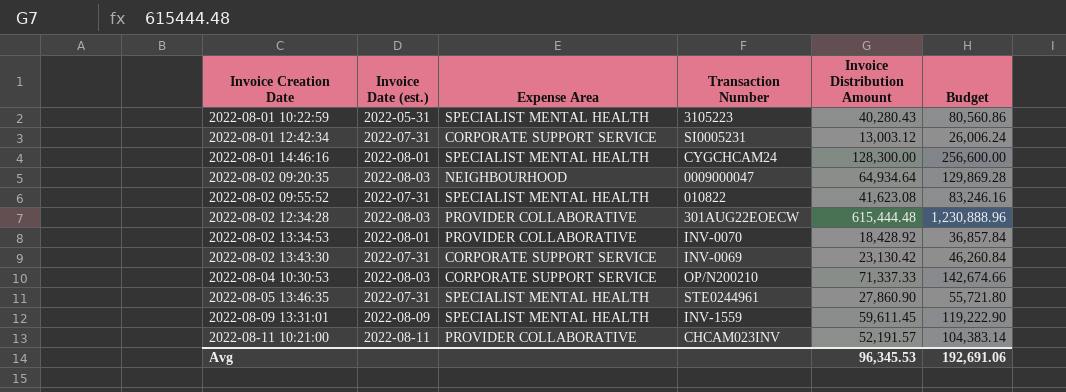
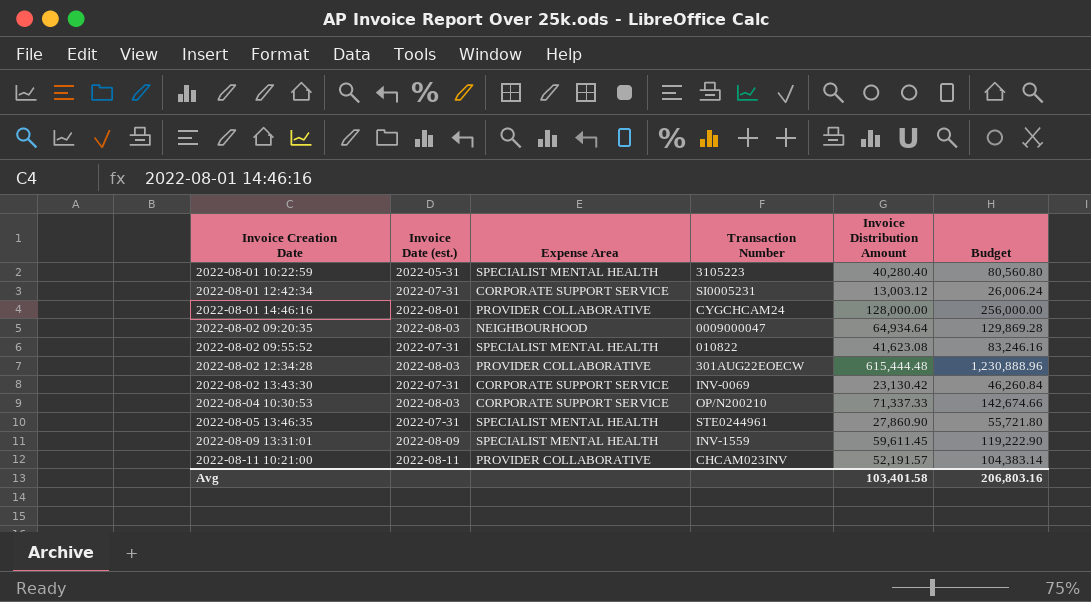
row 2022-08-02 13:34:53: 2022-08-01 | PROVIDER COLLABORATIVE | INV-0070 | 18,428.92 | 36,857.84 -> none
2022-08-01 10:22:59 | Invoice Distribution Amount: 40,280.43 -> 40,280.40
2022-08-01 10:22:59 | Budget: 80,560.86 -> 80,560.80
2022-08-01 14:46:16 | Expense Area: SPECIALIST MENTAL HEALTH -> PROVIDER COLLABORATIVE
2022-08-01 14:46:16 | Invoice Distribution Amount: 128,300.00 -> 128,000.00
2022-08-01 14:46:16 | Budget: 256,600.00 -> 256,000.00
Avg | Invoice Distribution Amount: 96,345.53 -> 103,401.58
Avg | Budget: 192,691.06 -> 206,803.16

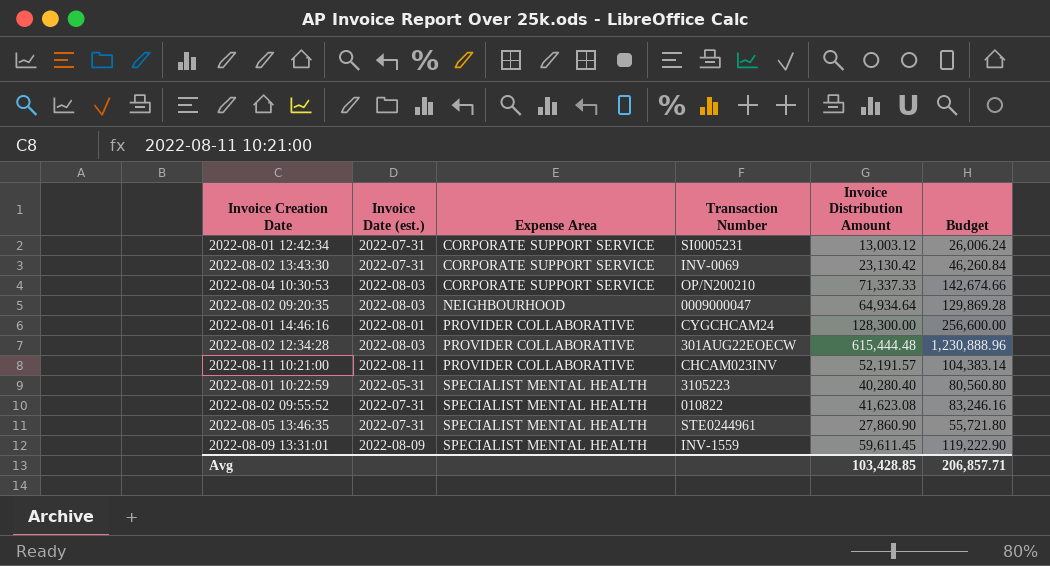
row order: Invoice Creation Date ascending -> Expense Area ascending
2022-08-01 14:46:16 | Invoice Distribution Amount: 128,000.00 -> 128,300.00
2022-08-01 14:46:16 | Budget: 256,000.00 -> 256,600.00
Avg | Invoice Distribution Amount: 103,401.58 -> 103,428.85
Avg | Budget: 206,803.16 -> 206,857.71

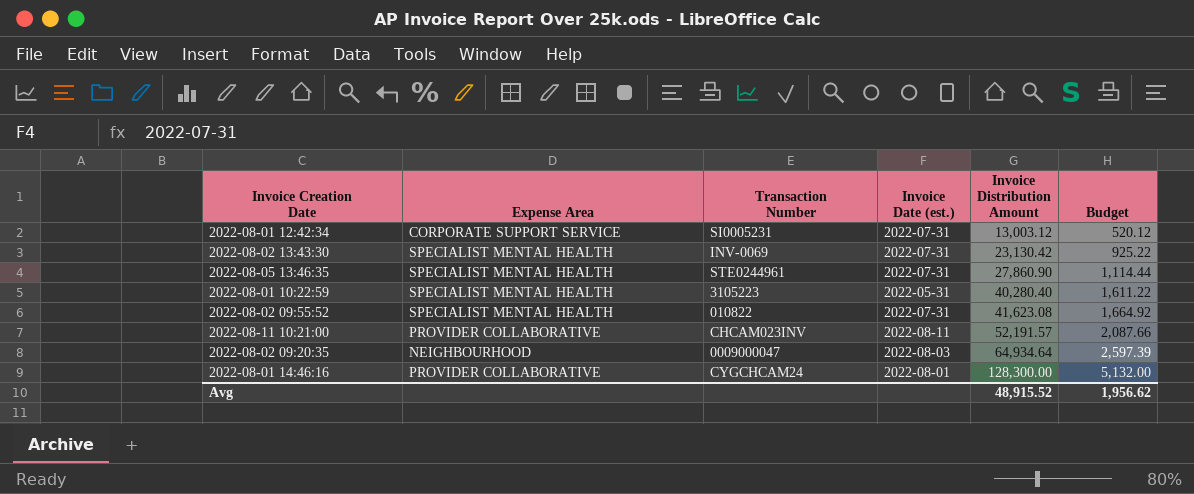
row order: Expense Area ascending -> Invoice Distribution Amount ascending
column Invoice Date (est.) | position: 2 -> 4
column Budget | formula: [Invoice Distribution Amount] * 2 -> [Invoice Distribution Amount] * 0.04
row 2022-08-04 10:30:53: 2022-08-03 | CORPORATE SUPPORT SERVICE | OP/N200210 | 71,337.33 | 142,674.66 -> none
row 2022-08-02 12:34:28: 2022-08-03 | PROVIDER COLLABORATIVE | 301AUG22EOECW | 615,444.48 | 1,230,888.96 -> none
row 2022-08-09 13:31:01: 2022-08-09 | SPECIALIST MENTAL HEALTH | INV-1559 | 59,611.45 | 119,222.90 -> none
2022-08-02 13:43:30 | Expense Area: CORPORATE SUPPORT SERVICE -> SPECIALIST MENTAL HEALTH
Avg | Invoice Distribution Amount: 103,428.85 -> 48,915.52
Avg | Budget: 206,857.71 -> 1,956.62

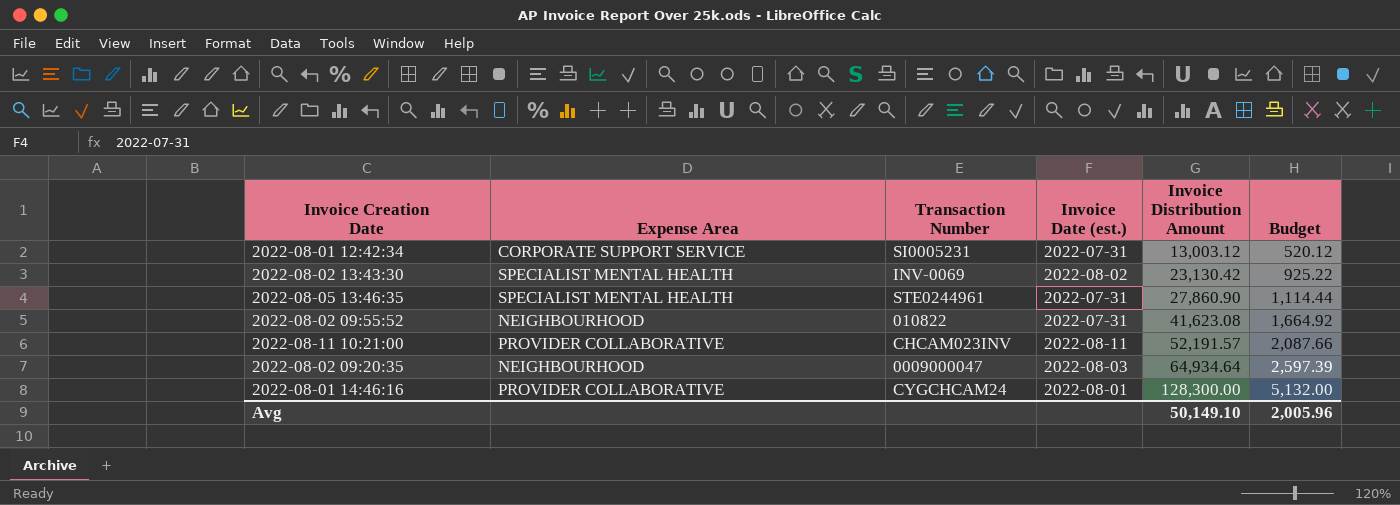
row 2022-08-01 10:22:59: SPECIALIST MENTAL HEALTH | 3105223 | 2022-05-31 | 40,280.40 | 1,611.22 -> none
2022-08-02 13:43:30 | Invoice Date (est.): 2022-07-31 -> 2022-08-02
2022-08-02 09:55:52 | Expense Area: SPECIALIST MENTAL HEALTH -> NEIGHBOURHOOD
Avg | Invoice Distribution Amount: 48,915.52 -> 50,149.10
Avg | Budget: 1,956.62 -> 2,005.96

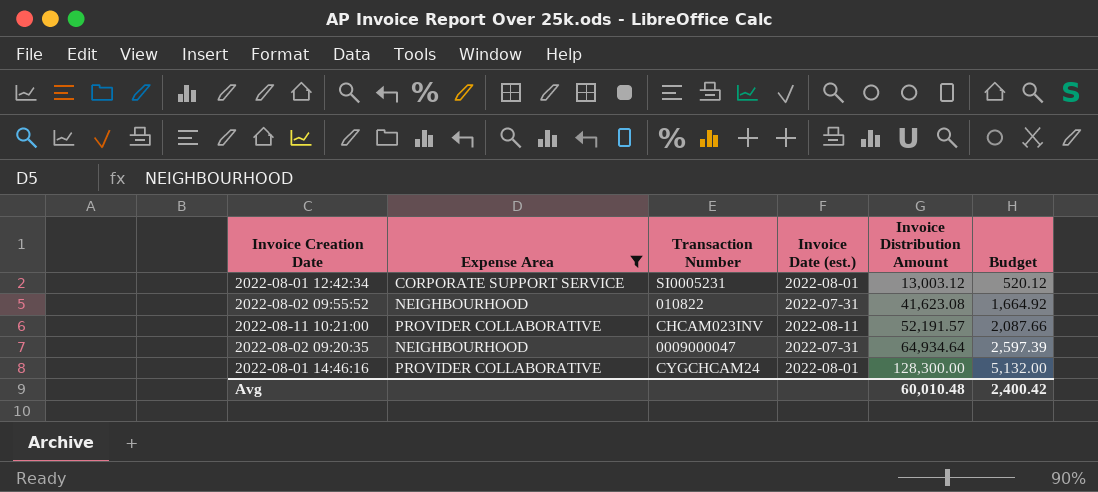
filter: none -> Expense Area != SPECIALIST MENTAL HEALTH
2022-08-01 12:42:34 | Invoice Date (est.): 2022-07-31 -> 2022-08-01
2022-08-02 09:20:35 | Invoice Date (est.): 2022-08-03 -> 2022-07-31
Avg | Invoice Distribution Amount: 50,149.10 -> 60,010.48
Avg | Budget: 2,005.96 -> 2,400.42

